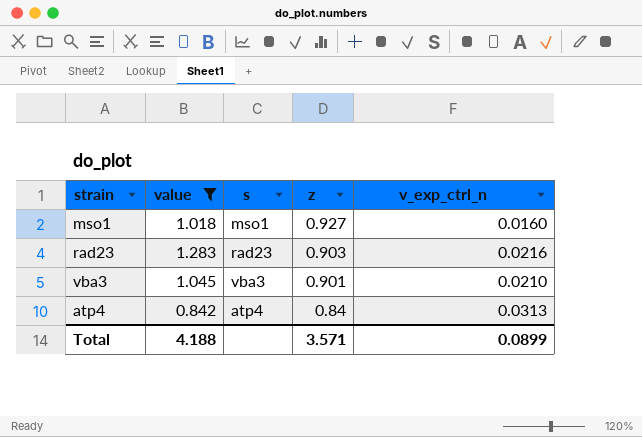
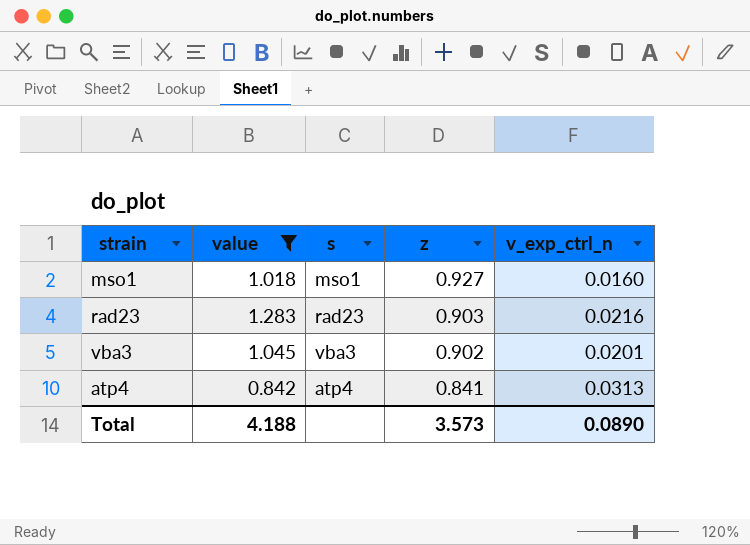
vba3 | z: 0.901 -> 0.902
vba3 | v_exp_ctrl_n: 0.0210 -> 0.0201
atp4 | z: 0.84 -> 0.841
Total | z: 3.571 -> 3.573
Total | v_exp_ctrl_n: 0.0899 -> 0.0890

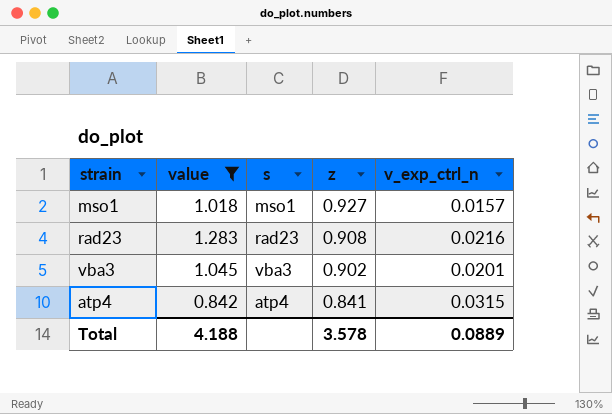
mso1 | v_exp_ctrl_n: 0.0160 -> 0.0157
rad23 | z: 0.903 -> 0.908
atp4 | v_exp_ctrl_n: 0.0313 -> 0.0315
Total | z: 3.573 -> 3.578
Total | v_exp_ctrl_n: 0.0890 -> 0.0889

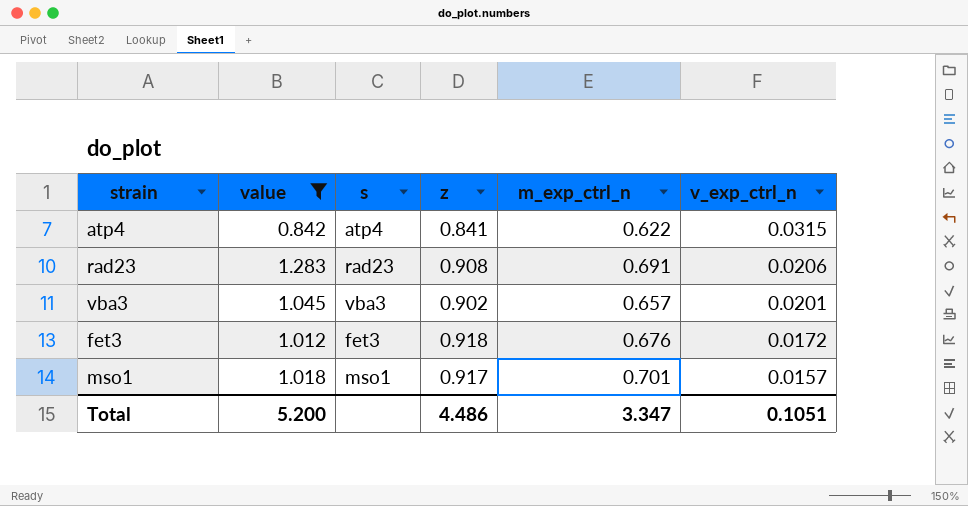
row order: z descending -> v_exp_ctrl_n descending
column m_exp_ctrl_n | position: none -> 5
rad23 | v_exp_ctrl_n: 0.0216 -> 0.0206
row fet3: none -> 1.012 | fet3 | 0.918 | 0.676 | 0.0172
mso1 | z: 0.927 -> 0.917
Total | value: 4.188 -> 5.200
Total | z: 3.578 -> 4.486
Total | v_exp_ctrl_n: 0.0889 -> 0.1051

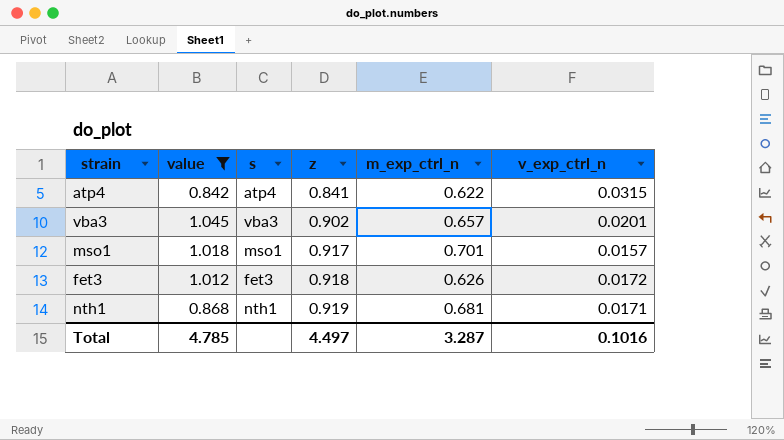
row order: v_exp_ctrl_n descending -> z ascending
row rad23: 1.283 | rad23 | 0.908 | 0.691 | 0.0206 -> none
fet3 | m_exp_ctrl_n: 0.676 -> 0.626
row nth1: none -> 0.868 | nth1 | 0.919 | 0.681 | 0.0171
Total | value: 5.200 -> 4.785
Total | z: 4.486 -> 4.497
Total | m_exp_ctrl_n: 3.347 -> 3.287
Total | v_exp_ctrl_n: 0.1051 -> 0.1016

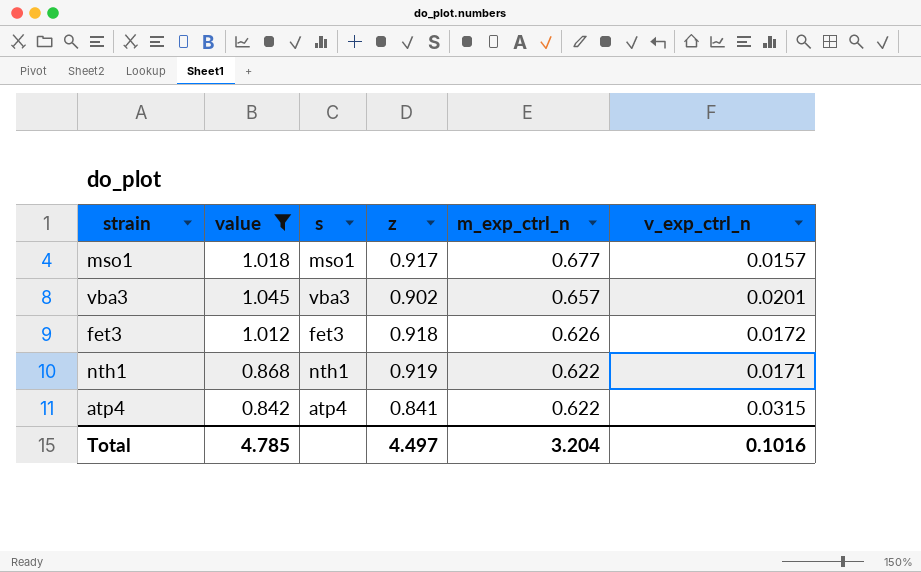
row order: z ascending -> m_exp_ctrl_n descending
mso1 | m_exp_ctrl_n: 0.701 -> 0.677
nth1 | m_exp_ctrl_n: 0.681 -> 0.622
Total | m_exp_ctrl_n: 3.287 -> 3.204

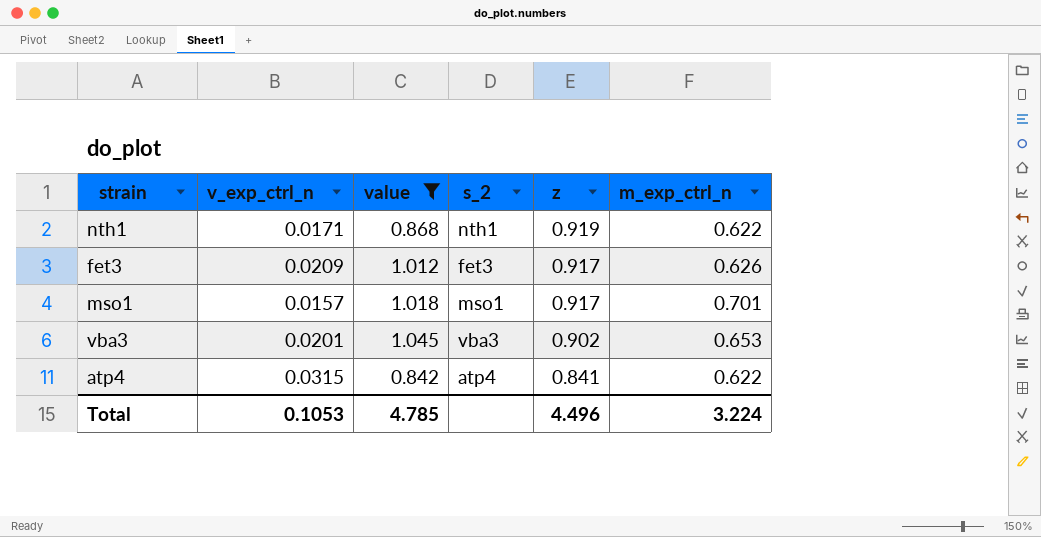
row order: m_exp_ctrl_n descending -> z descending
column v_exp_ctrl_n | position: 6 -> 2
column name: s -> s_2
fet3 | v_exp_ctrl_n: 0.0172 -> 0.0209
fet3 | z: 0.918 -> 0.917
mso1 | m_exp_ctrl_n: 0.677 -> 0.701
vba3 | m_exp_ctrl_n: 0.657 -> 0.653
Total | v_exp_ctrl_n: 0.1016 -> 0.1053
Total | z: 4.497 -> 4.496
Total | m_exp_ctrl_n: 3.204 -> 3.224

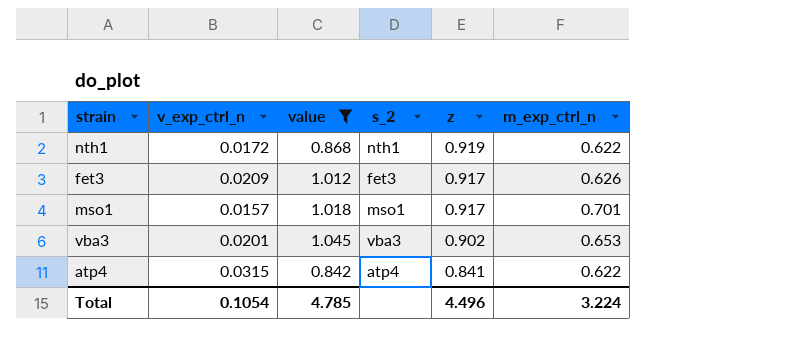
nth1 | v_exp_ctrl_n: 0.0171 -> 0.0172
Total | v_exp_ctrl_n: 0.1053 -> 0.1054

